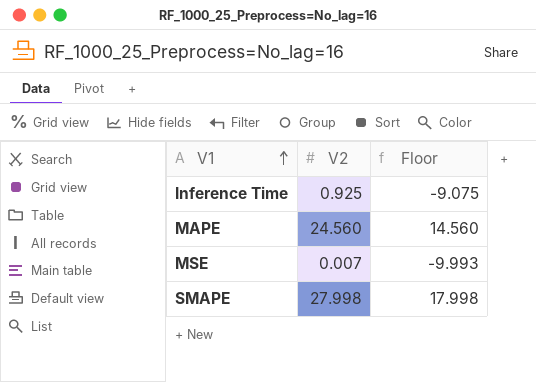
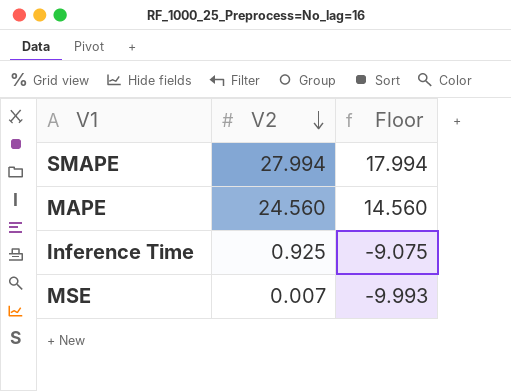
row order: V1 ascending -> V2 descending
SMAPE | V2: 27.998 -> 27.994
SMAPE | Floor: 17.998 -> 17.994

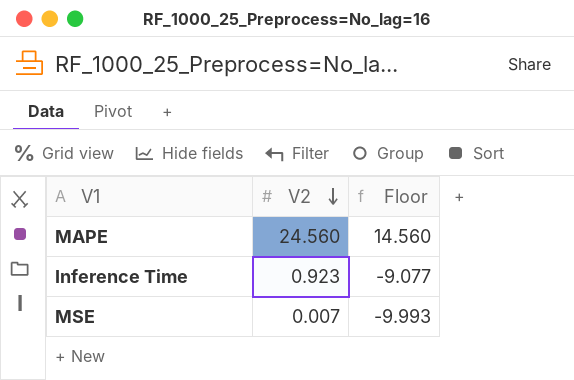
row SMAPE: 27.994 | 17.994 -> none
Inference Time | V2: 0.925 -> 0.923
Inference Time | Floor: -9.075 -> -9.077

